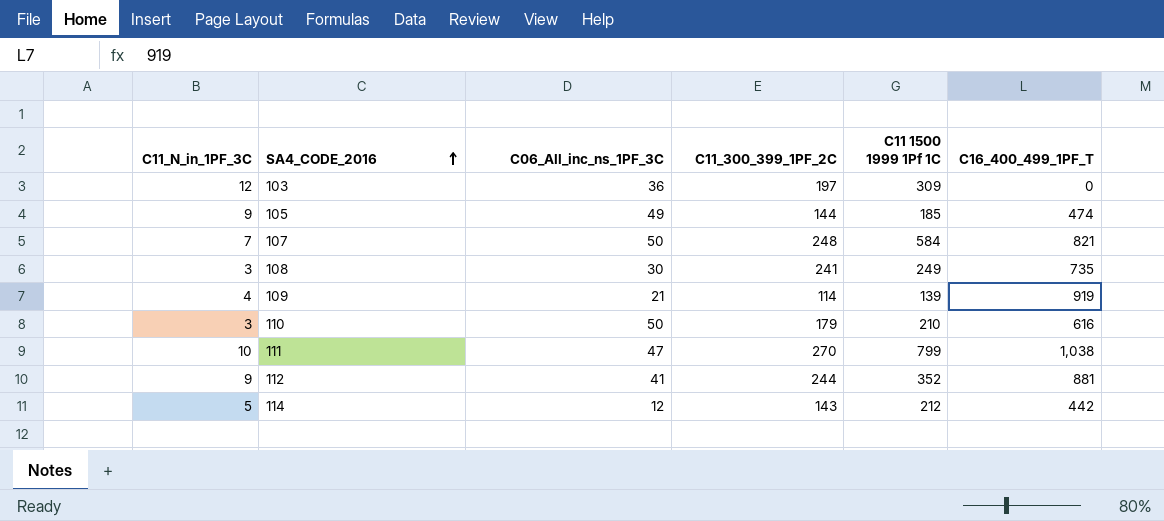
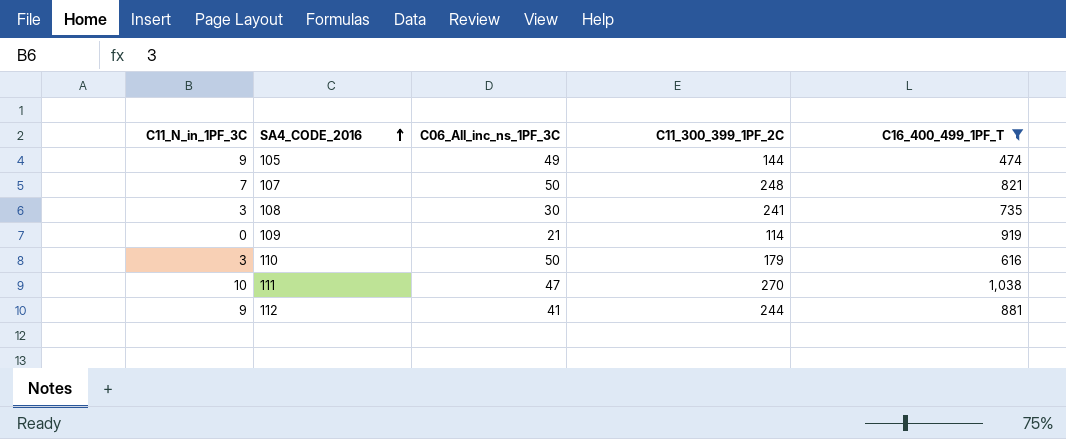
filter: none -> C16_400_499_1PF_T >= 474
column C11 1500 1999 1Pf 1C | position: 5 -> none
109 | C11_N_in_1PF_3C: 4 -> 0

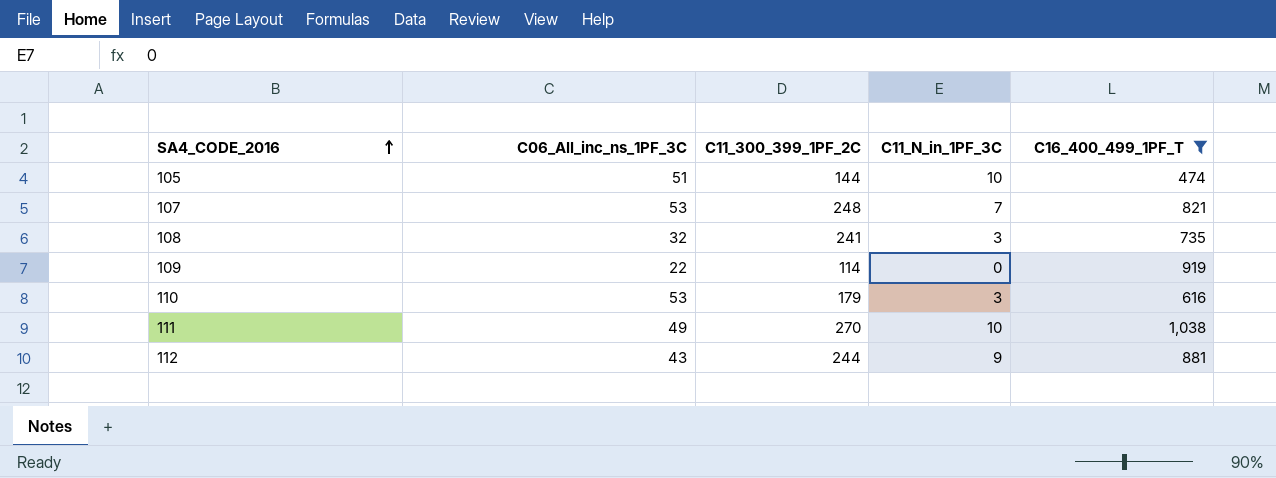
column C11_N_in_1PF_3C | position: 1 -> 4
105 | C06_All_inc_ns_1PF_3C: 49 -> 51
105 | C11_N_in_1PF_3C: 9 -> 10
107 | C06_All_inc_ns_1PF_3C: 50 -> 53
108 | C06_All_inc_ns_1PF_3C: 30 -> 32
109 | C06_All_inc_ns_1PF_3C: 21 -> 22
110 | C06_All_inc_ns_1PF_3C: 50 -> 53
111 | C06_All_inc_ns_1PF_3C: 47 -> 49
112 | C06_All_inc_ns_1PF_3C: 41 -> 43

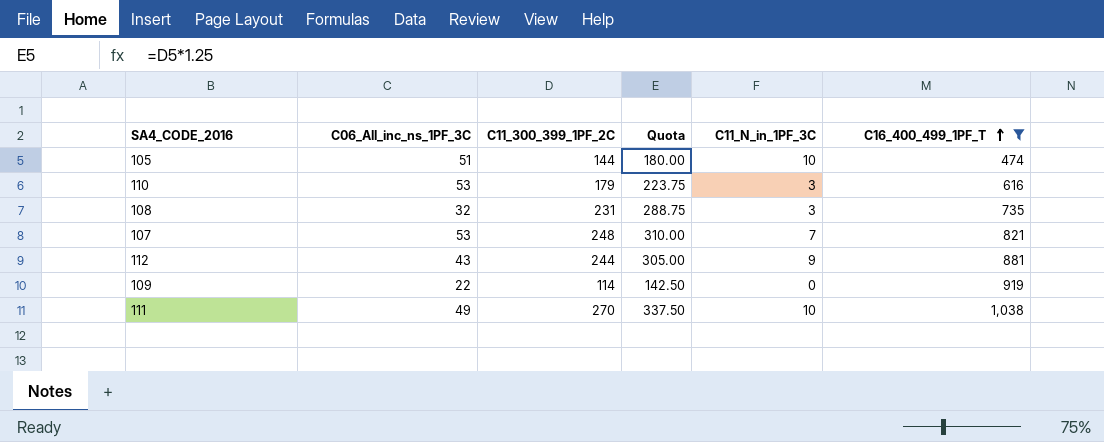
row order: SA4_CODE_2016 ascending -> C16_400_499_1PF_T ascending
column Quota | formula: none -> [C11_300_399_1PF_2C] * 1.25
108 | C11_300_399_1PF_2C: 241 -> 231

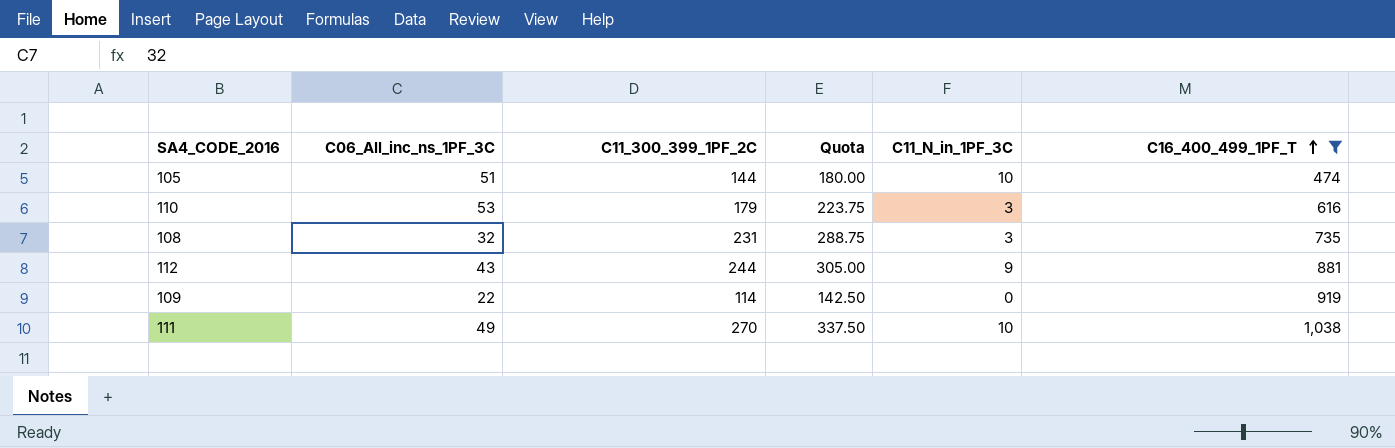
row 107: 53 | 248 | 310.00 | 7 | 821 -> none

